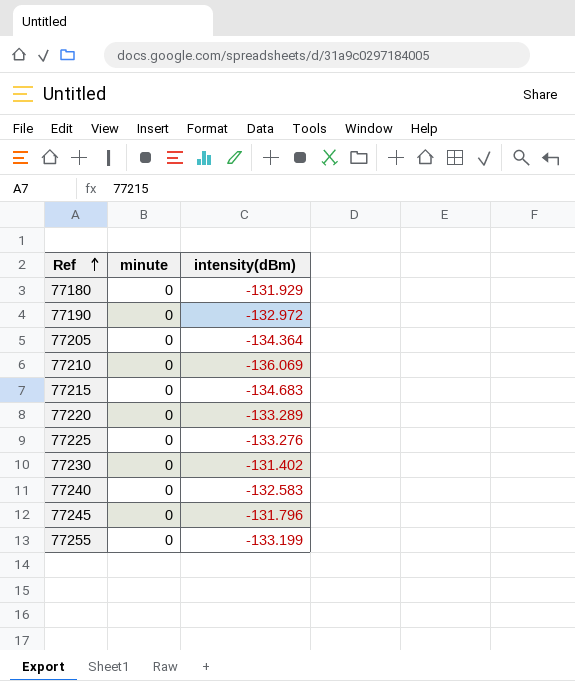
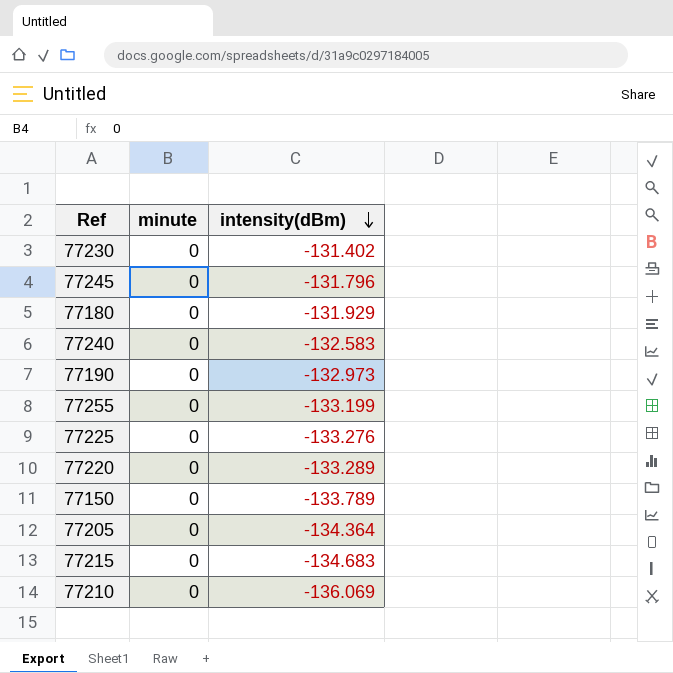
row order: Ref ascending -> intensity(dBm) descending
77190 | intensity(dBm): -132.972 -> -132.973
row 77150: none -> 0 | -133.789

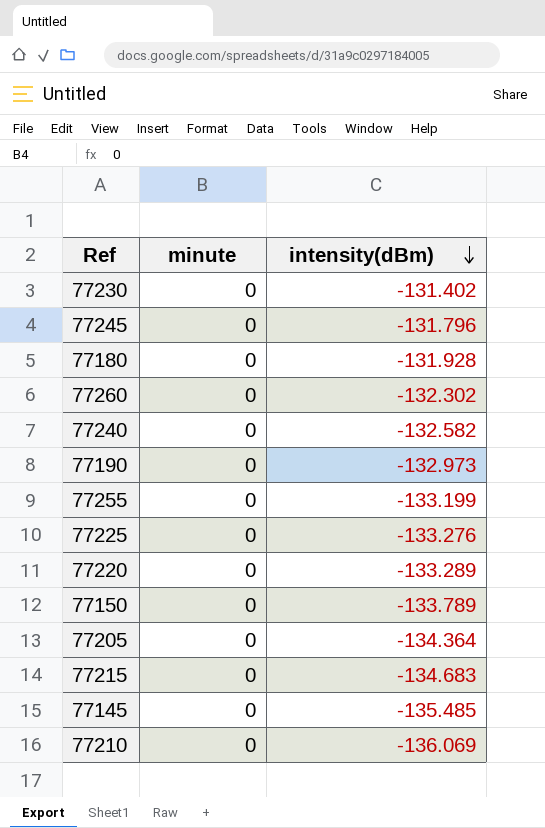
77180 | intensity(dBm): -131.929 -> -131.928
row 77260: none -> 0 | -132.302
77240 | intensity(dBm): -132.583 -> -132.582
row 77145: none -> 0 | -135.485

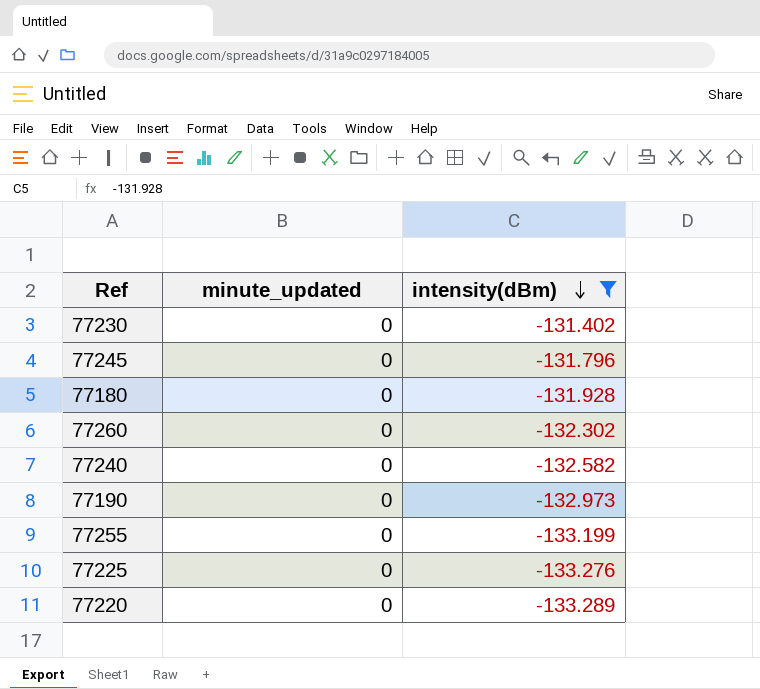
filter: none -> intensity(dBm) >= -133.289
column name: minute -> minute_updated

